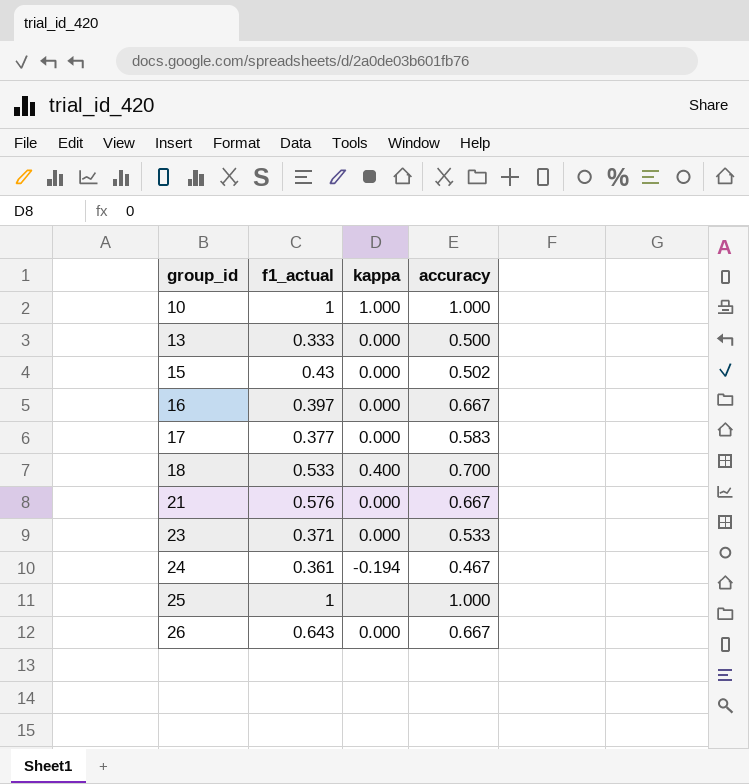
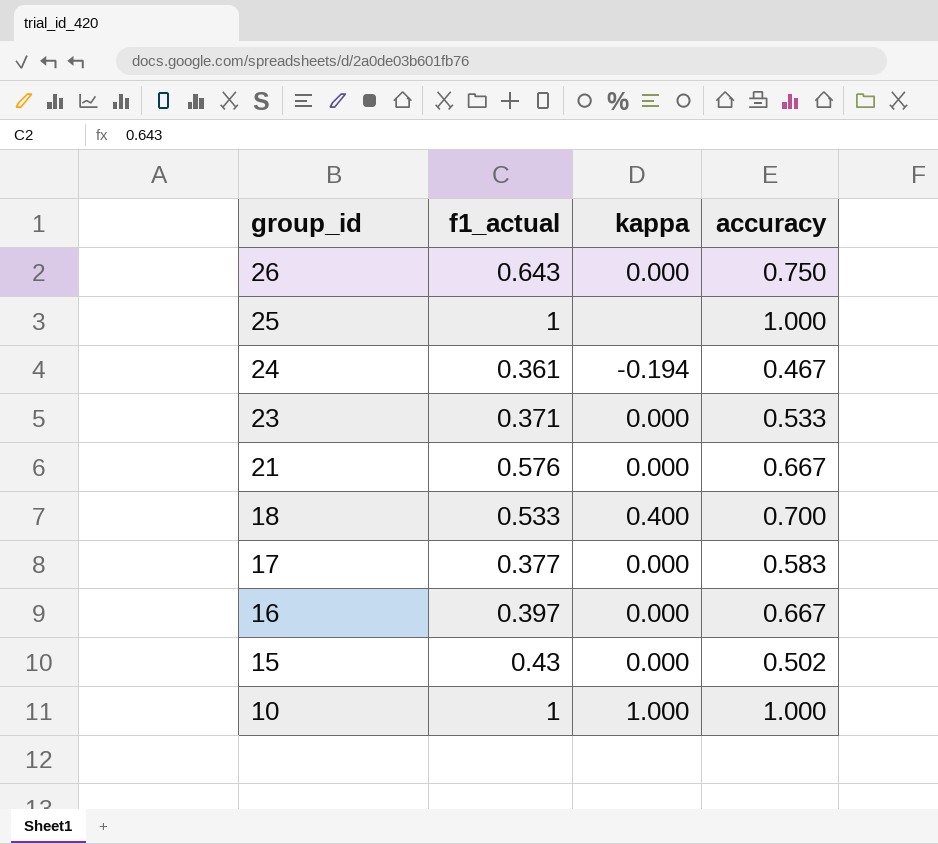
row order: group_id ascending -> group_id descending
row 13: 0.333 | 0.000 | 0.500 -> none
26 | accuracy: 0.667 -> 0.750

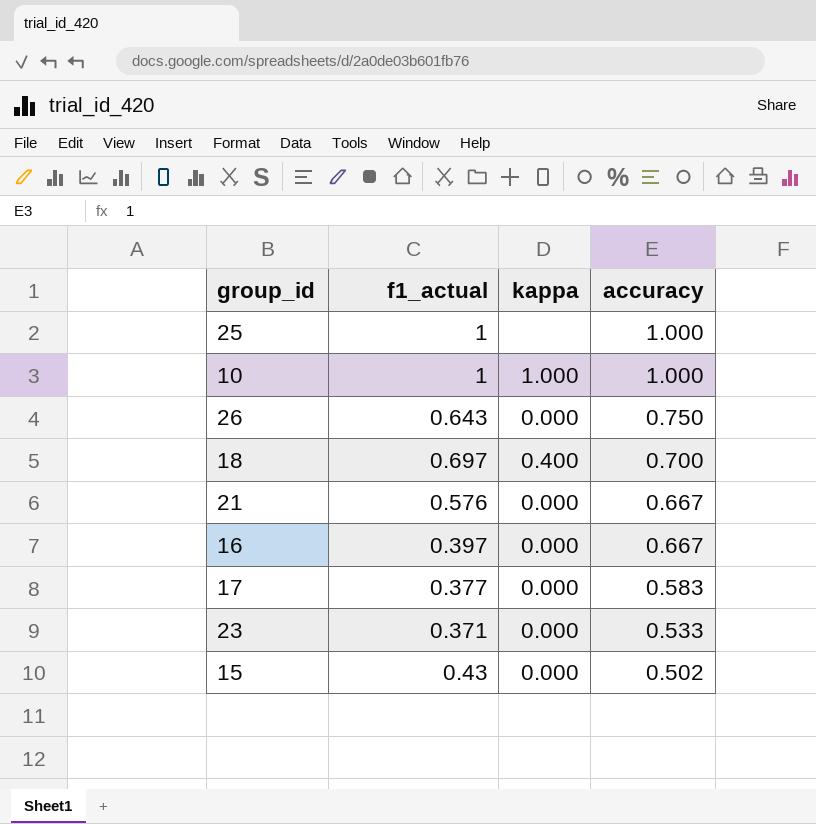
row order: group_id descending -> accuracy descending
row 24: 0.361 | -0.194 | 0.467 -> none
18 | f1_actual: 0.533 -> 0.697

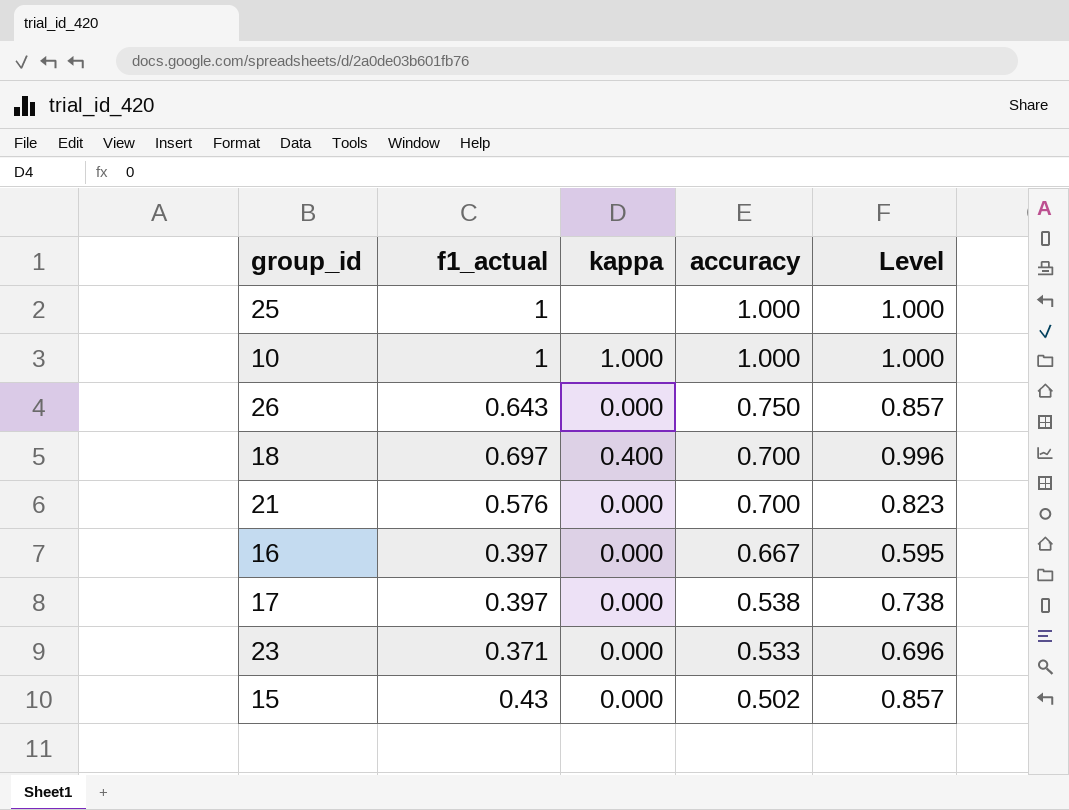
column Level | formula: none -> [f1_actual] / [accuracy]
21 | accuracy: 0.667 -> 0.700
17 | f1_actual: 0.377 -> 0.397
17 | accuracy: 0.583 -> 0.538

